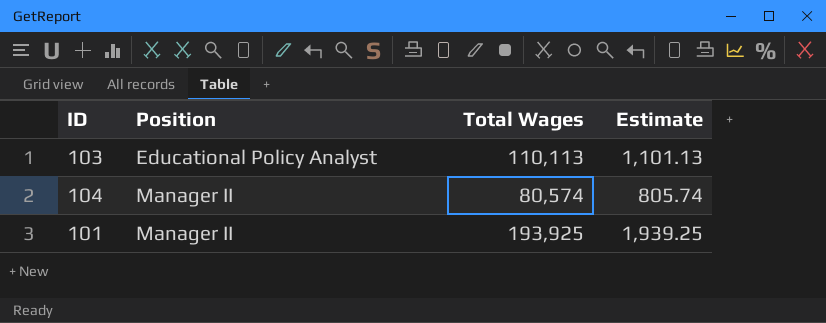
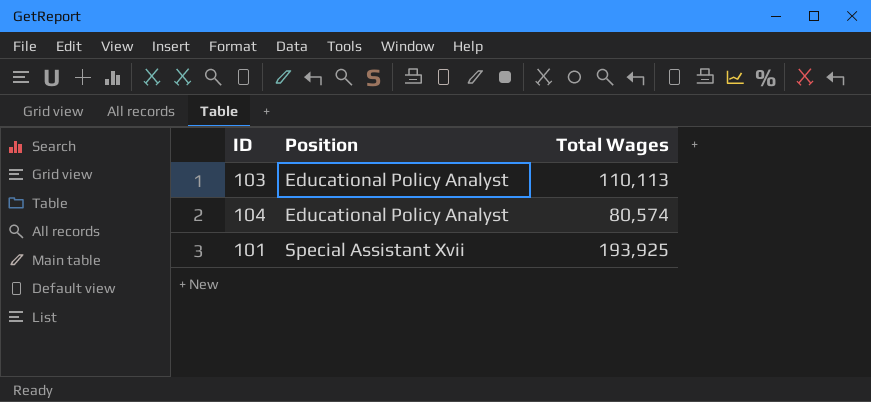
column Estimate | formula: [Total Wages] * 0.01 -> none
104 | Position: Manager II -> Educational Policy Analyst
101 | Position: Manager II -> Special Assistant Xvii

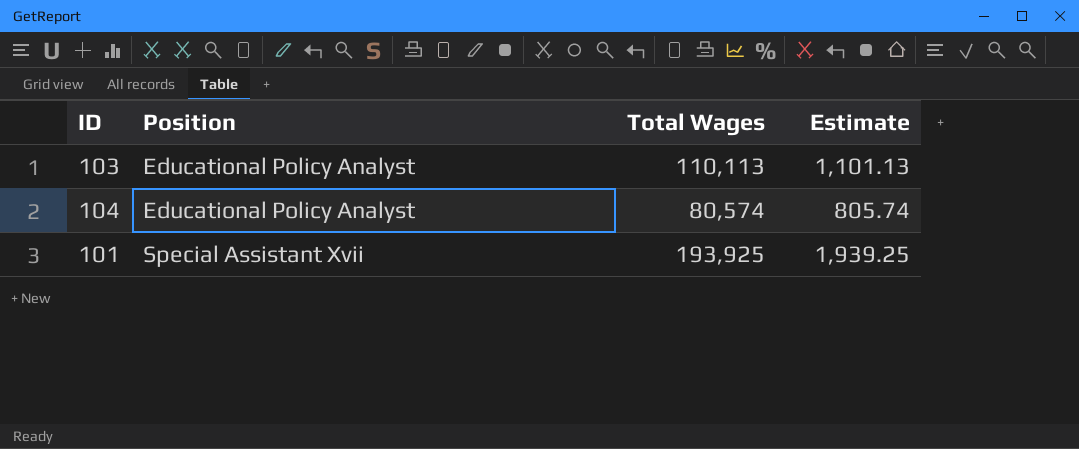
column Estimate | formula: none -> [Total Wages] * 0.01

